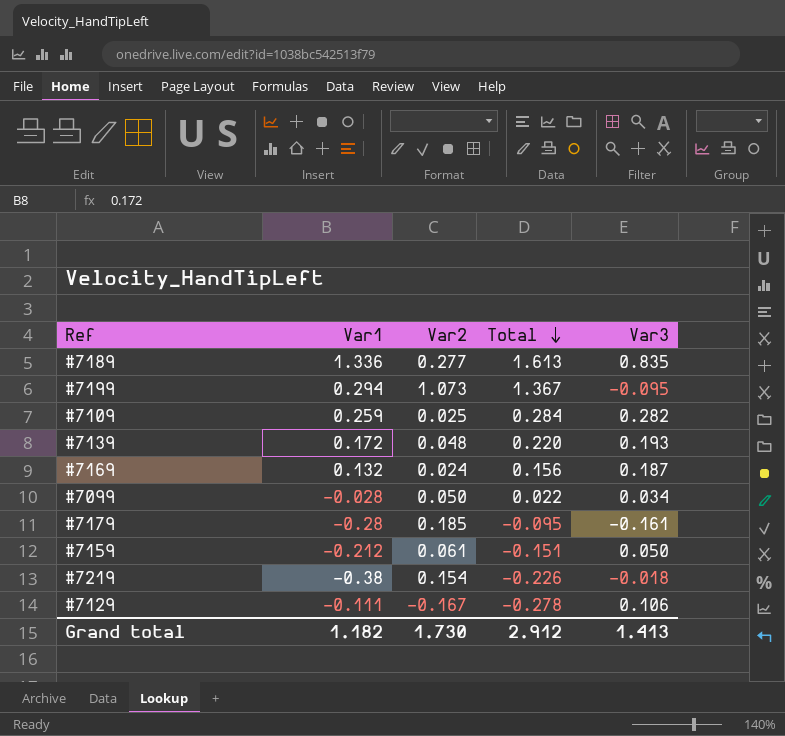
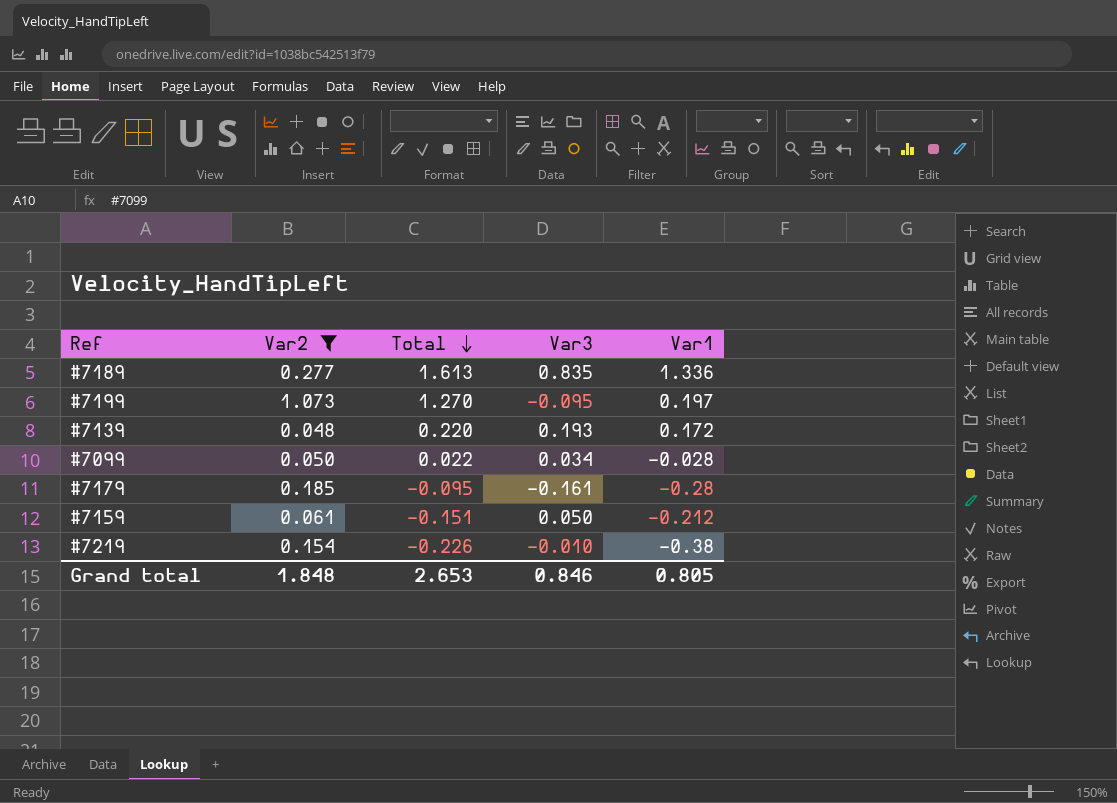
filter: none -> Var2 >= 0.048
column Var1 | position: 2 -> 5
#7199 | Total: 1.367 -> 1.270
#7199 | Var1: 0.294 -> 0.197
#7219 | Var3: -0.018 -> -0.010
Grand total | Var2: 1.730 -> 1.848
Grand total | Total: 2.912 -> 2.653
Grand total | Var3: 1.413 -> 0.846
Grand total | Var1: 1.182 -> 0.805

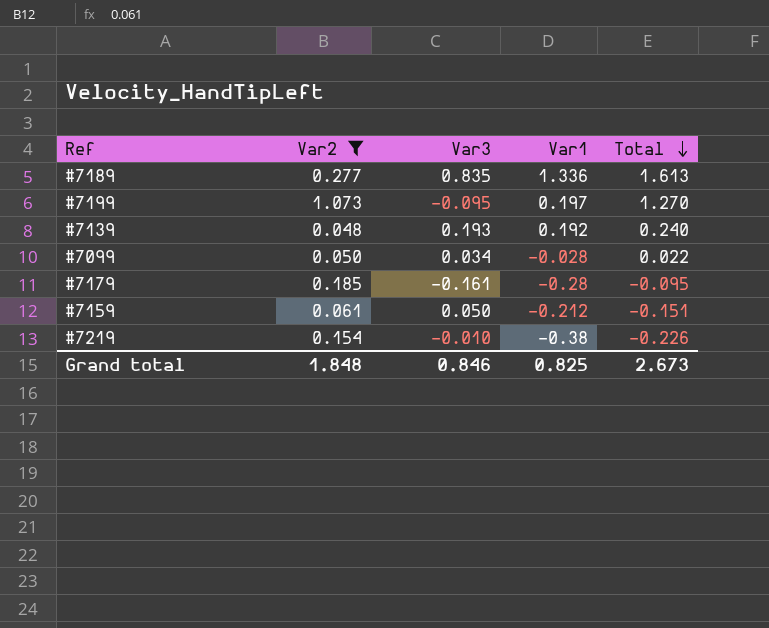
column Total | position: 3 -> 5
#7139 | Var1: 0.172 -> 0.192
#7139 | Total: 0.220 -> 0.240
Grand total | Var1: 0.805 -> 0.825
Grand total | Total: 2.653 -> 2.673

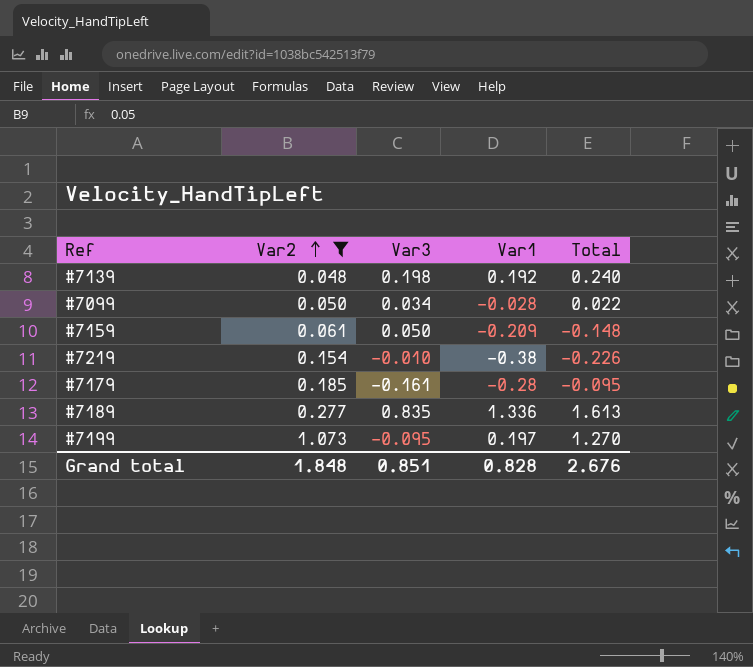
row order: Total descending -> Var2 ascending
#7139 | Var3: 0.193 -> 0.198
#7159 | Var1: -0.212 -> -0.209
#7159 | Total: -0.151 -> -0.148
Grand total | Var3: 0.846 -> 0.851
Grand total | Var1: 0.825 -> 0.828
Grand total | Total: 2.673 -> 2.676

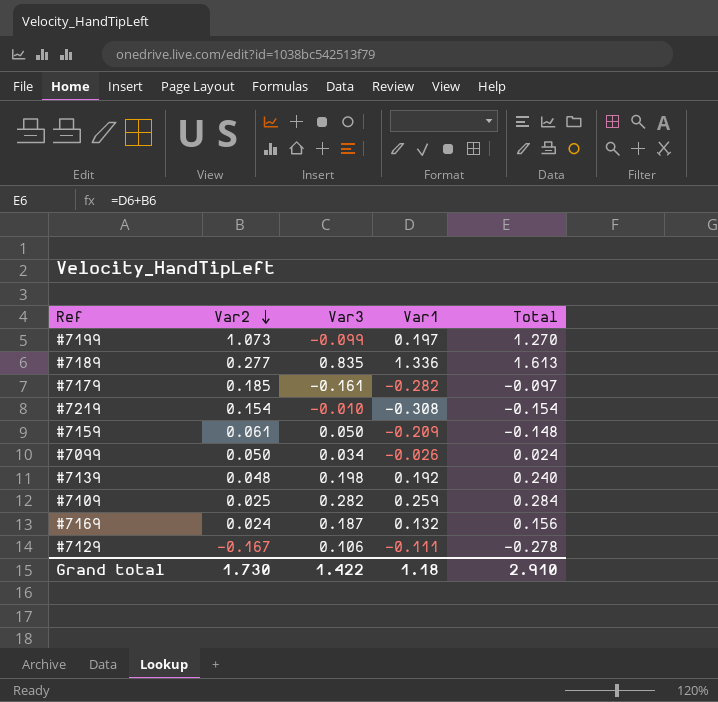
filter: Var2 >= 0.048 -> none
row order: Var2 ascending -> Var2 descending
#7199 | Var3: -0.095 -> -0.099
#7179 | Var1: -0.28 -> -0.282
#7179 | Total: -0.095 -> -0.097
#7219 | Var1: -0.38 -> -0.308
#7219 | Total: -0.226 -> -0.154
#7099 | Var1: -0.028 -> -0.026
#7099 | Total: 0.022 -> 0.024
Grand total | Var2: 1.848 -> 1.730
Grand total | Var3: 0.851 -> 1.422
Grand total | Var1: 0.828 -> 1.18
Grand total | Total: 2.676 -> 2.910

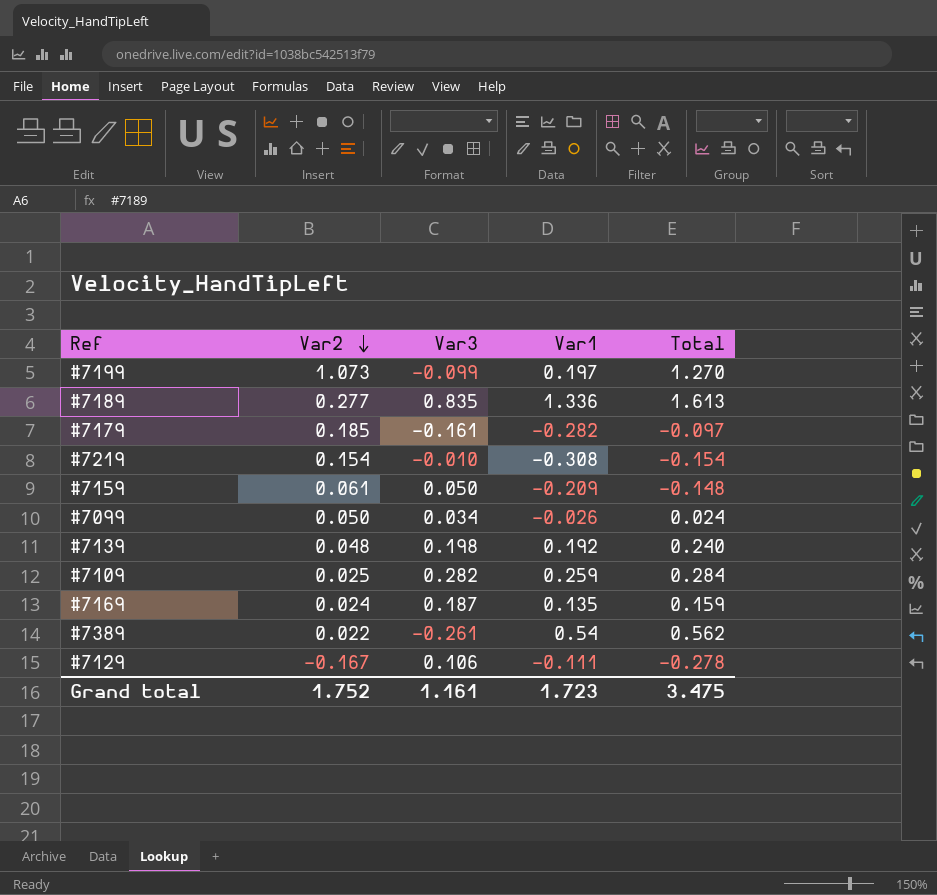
#7169 | Var1: 0.132 -> 0.135
#7169 | Total: 0.156 -> 0.159
row #7389: none -> 0.022 | -0.261 | 0.54 | 0.562
Grand total | Var2: 1.730 -> 1.752
Grand total | Var3: 1.422 -> 1.161
Grand total | Var1: 1.18 -> 1.723
Grand total | Total: 2.910 -> 3.475

